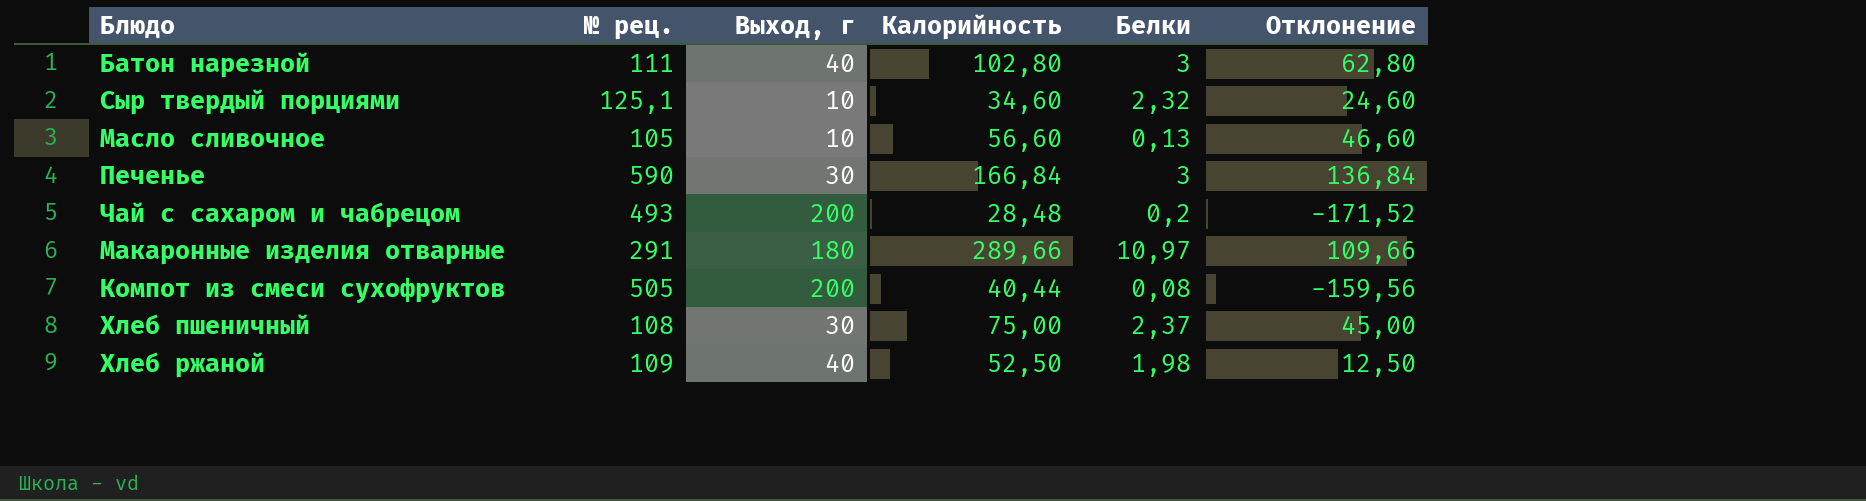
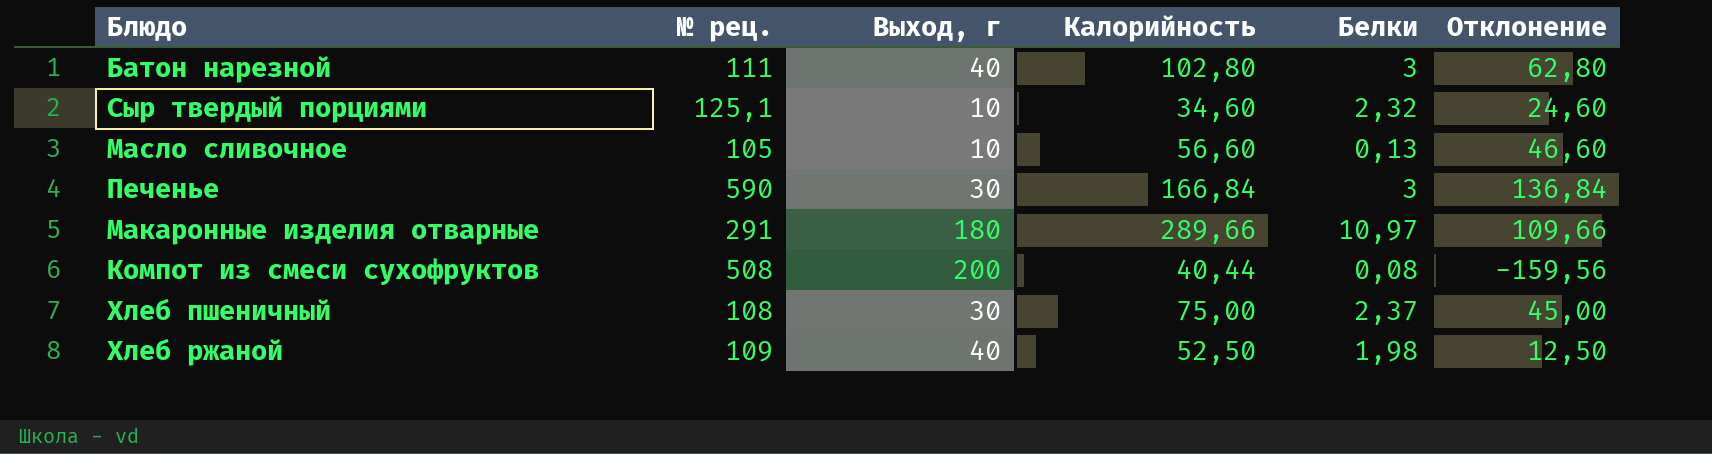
row Чай с сахаром и чабрецом: 493 | 200 | 28,48 | 0,2 | -171,52 -> none
Компот из смеси сухофруктов | № рец.: 505 -> 508

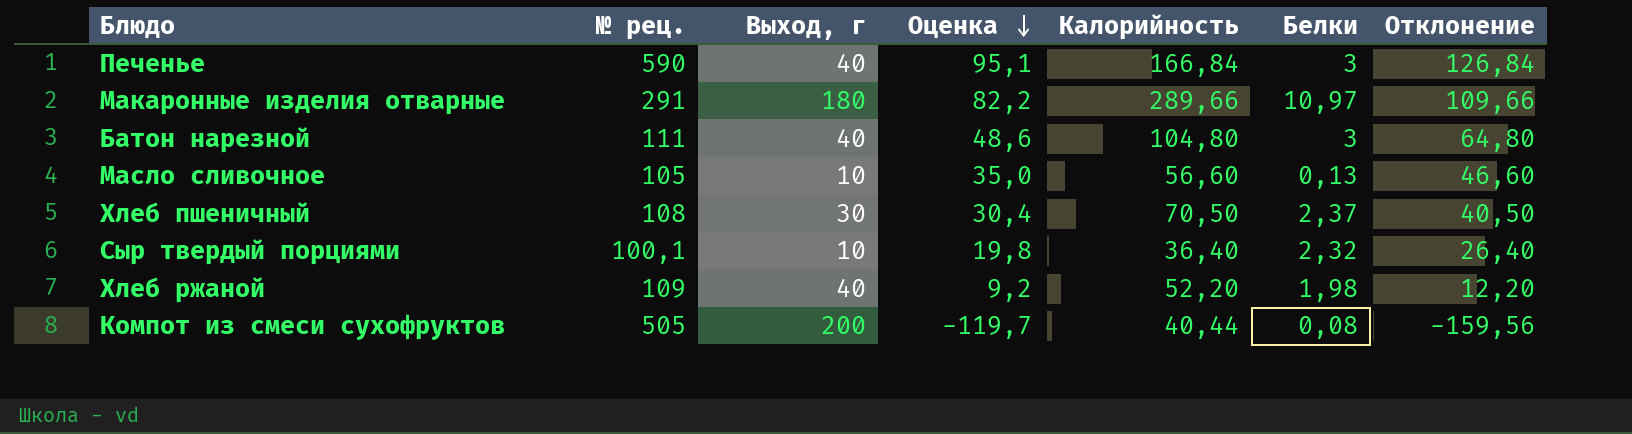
row order: none -> Оценка descending
column Оценка | formula: none -> [Отклонение] * 0,75
Печенье | Выход, г: 30 -> 40
Печенье | Отклонение: 136,84 -> 126,84
Батон нарезной | Калорийность: 102,80 -> 104,80
Батон нарезной | Отклонение: 62,80 -> 64,80
Хлеб пшеничный | Калорийность: 75,00 -> 70,50
Хлеб пшеничный | Отклонение: 45,00 -> 40,50
Сыр твердый порциями | № рец.: 125,1 -> 100,1
Сыр твердый порциями | Калорийность: 34,60 -> 36,40
Сыр твердый порциями | Отклонение: 24,60 -> 26,40
Хлеб ржаной | Калорийность: 52,50 -> 52,20
Хлеб ржаной | Отклонение: 12,50 -> 12,20
Компот из смеси сухофруктов | № рец.: 508 -> 505

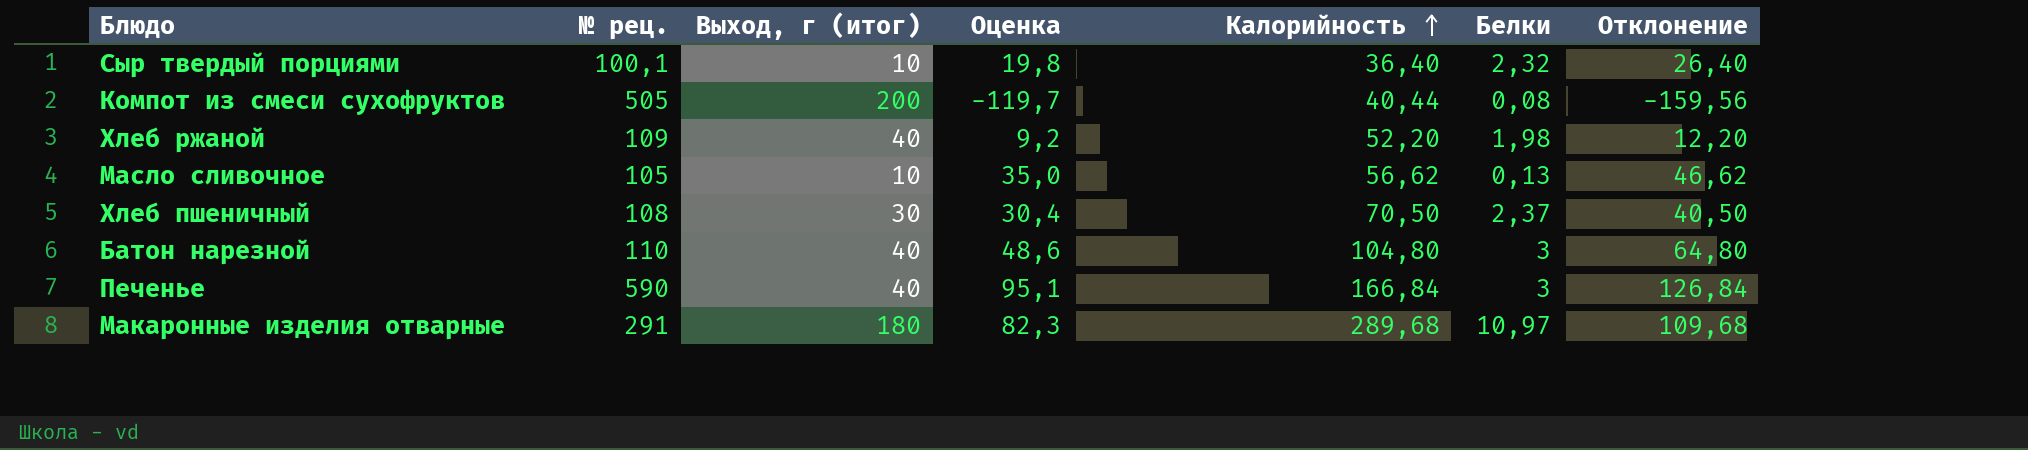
row order: Оценка descending -> Калорийность ascending
column name: Выход, г -> Выход, г (итог)
Масло сливочное | Калорийность: 56,60 -> 56,62
Масло сливочное | Отклонение: 46,60 -> 46,62
Батон нарезной | № рец.: 111 -> 110
Макаронные изделия отварные | Оценка: 82,2 -> 82,3
Макаронные изделия отварные | Калорийность: 289,66 -> 289,68
Макаронные изделия отварные | Отклонение: 109,66 -> 109,68

